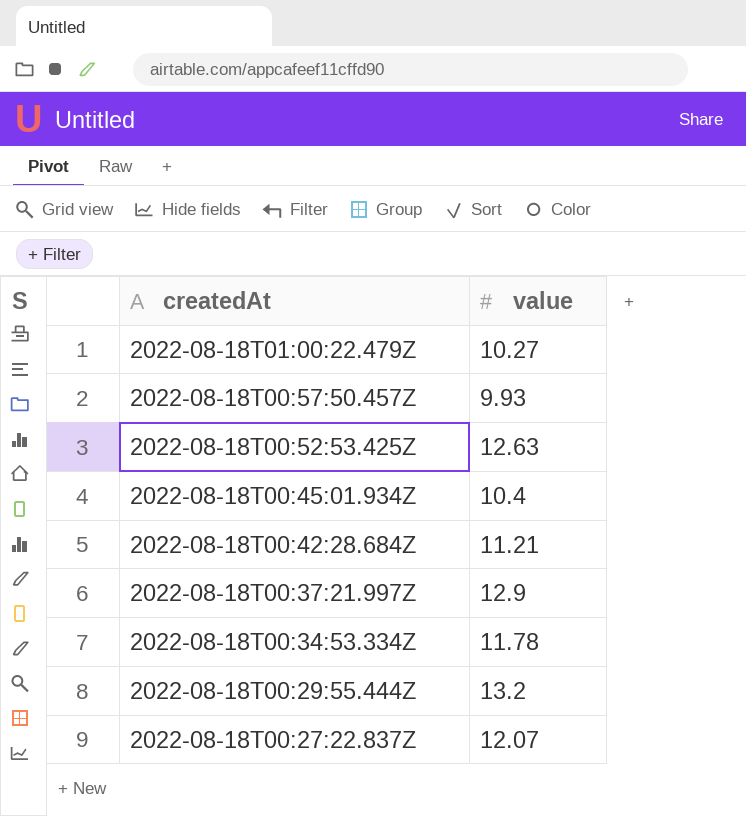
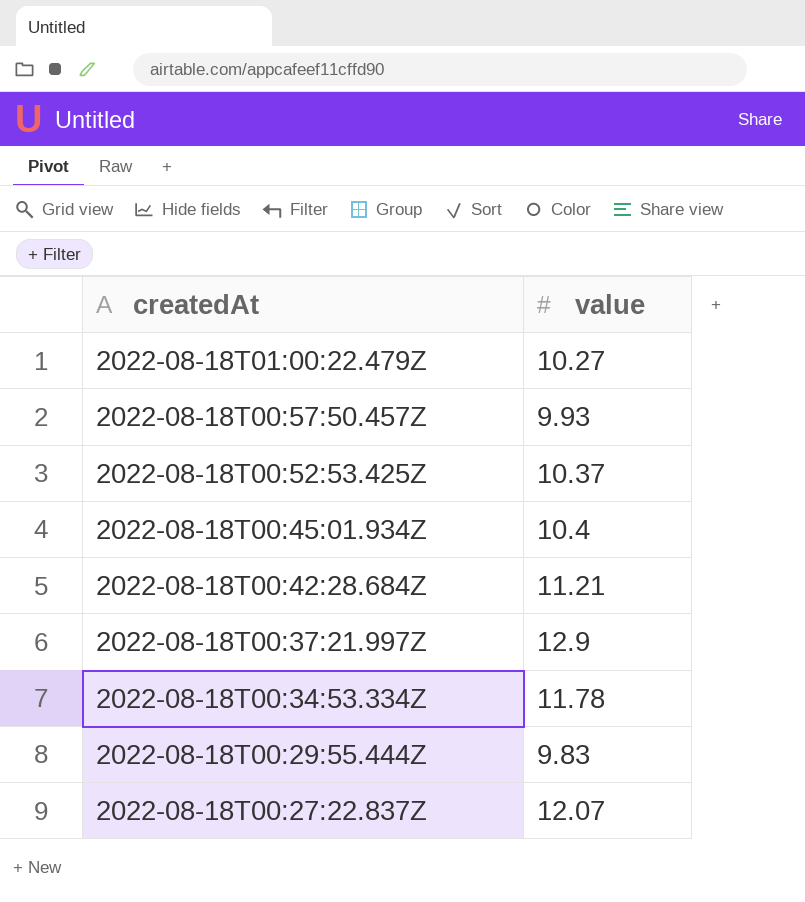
2022-08-18T00:52:53.425Z | value: 12.63 -> 10.37
2022-08-18T00:29:55.444Z | value: 13.2 -> 9.83

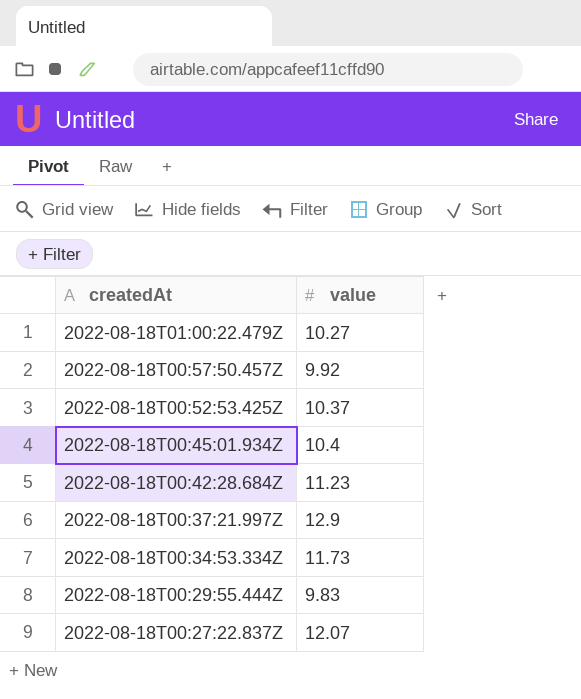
2022-08-18T00:57:50.457Z | value: 9.93 -> 9.92
2022-08-18T00:42:28.684Z | value: 11.21 -> 11.23
2022-08-18T00:34:53.334Z | value: 11.78 -> 11.73

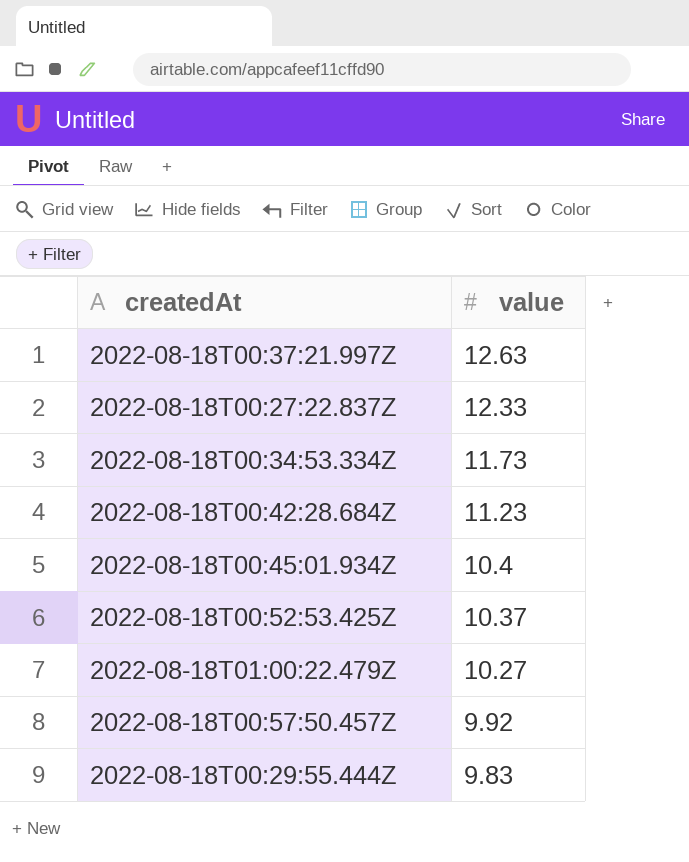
row order: createdAt descending -> value descending
2022-08-18T00:37:21.997Z | value: 12.9 -> 12.63
2022-08-18T00:27:22.837Z | value: 12.07 -> 12.33

